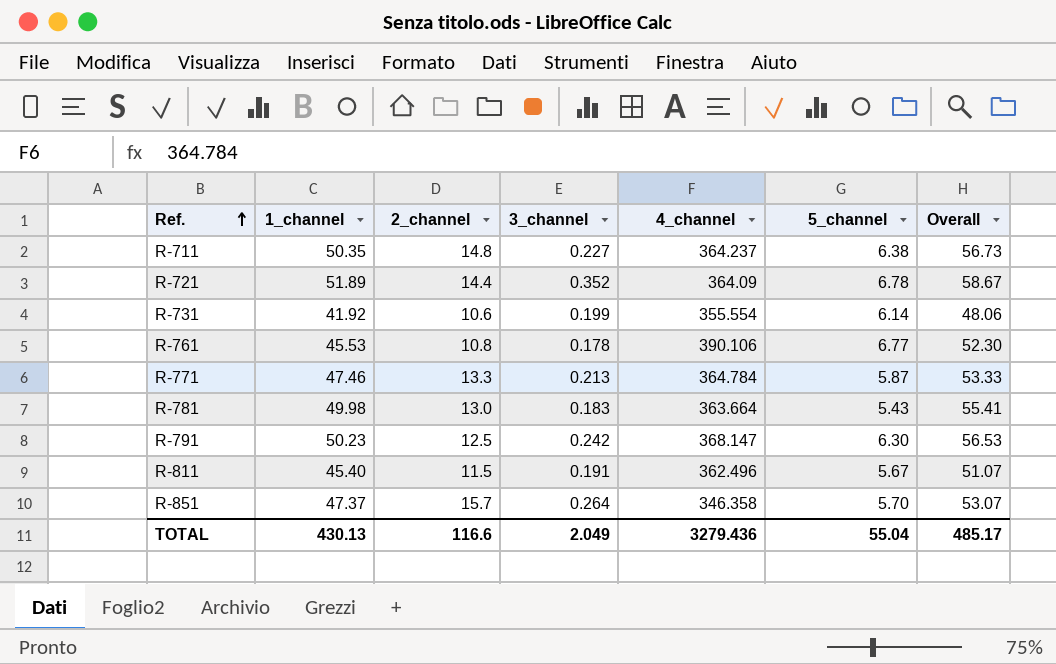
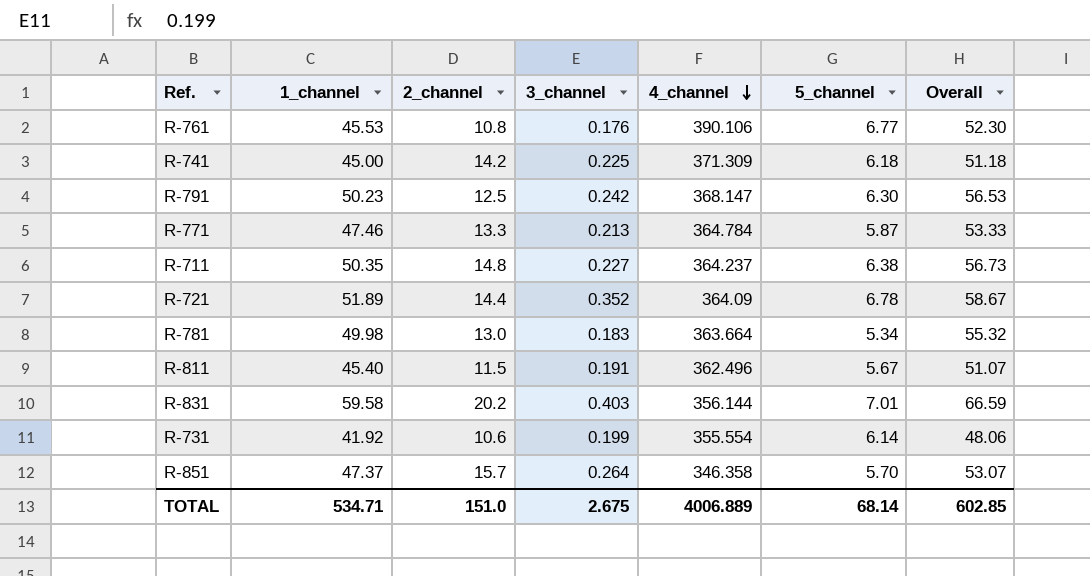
row order: Ref. ascending -> 4_channel descending
R-761 | 3_channel: 0.178 -> 0.176
row R-741: none -> 45.00 | 14.2 | 0.225 | 371.309 | 6.18 | 51.18
R-781 | 5_channel: 5.43 -> 5.34
R-781 | Overall: 55.41 -> 55.32
row R-831: none -> 59.58 | 20.2 | 0.403 | 356.144 | 7.01 | 66.59
TOTAL | 1_channel: 430.13 -> 534.71
TOTAL | 2_channel: 116.6 -> 151.0
TOTAL | 3_channel: 2.049 -> 2.675
TOTAL | 4_channel: 3279.436 -> 4006.889
TOTAL | 5_channel: 55.04 -> 68.14
TOTAL | Overall: 485.17 -> 602.85

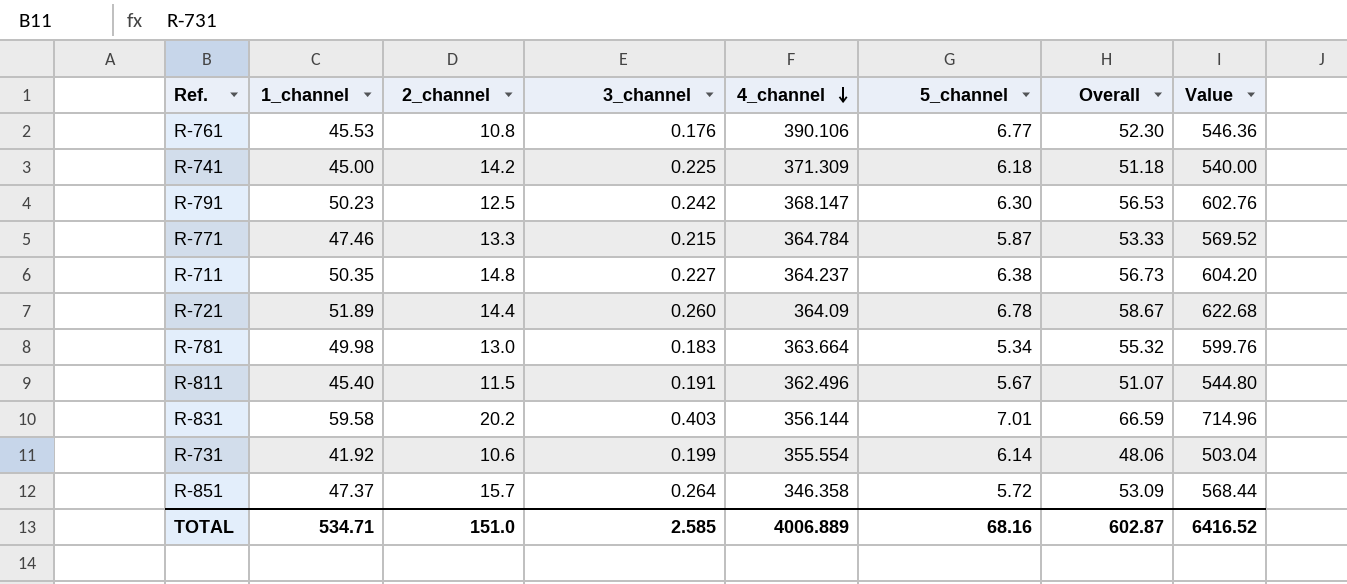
column Value | formula: none -> [1_channel] * 12
R-771 | 3_channel: 0.213 -> 0.215
R-721 | 3_channel: 0.352 -> 0.260
R-851 | 5_channel: 5.70 -> 5.72
R-851 | Overall: 53.07 -> 53.09
TOTAL | 3_channel: 2.675 -> 2.585
TOTAL | 5_channel: 68.14 -> 68.16
TOTAL | Overall: 602.85 -> 602.87

